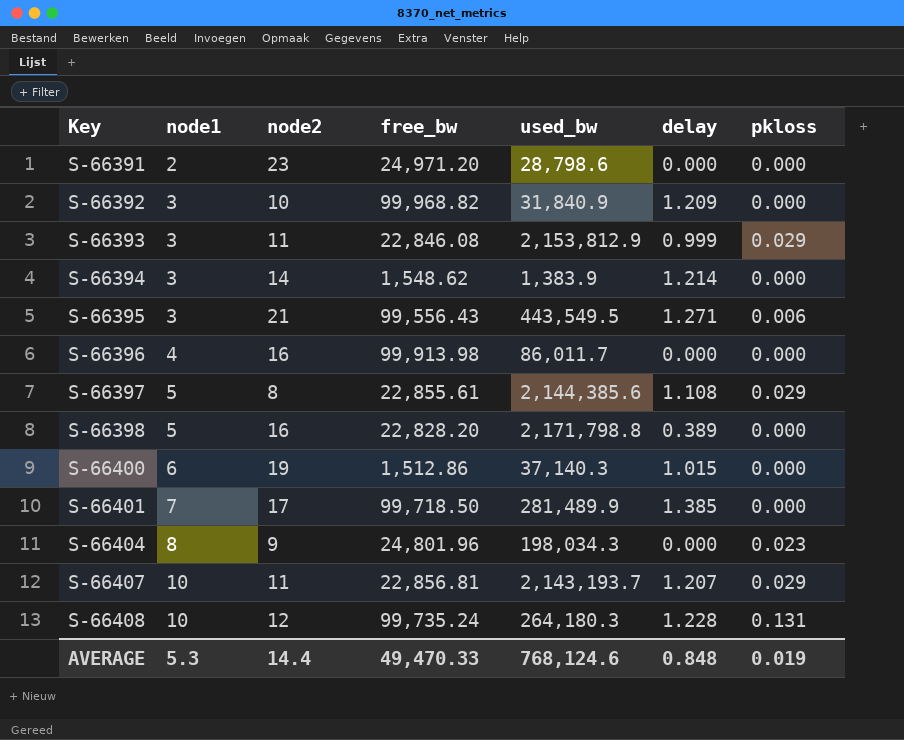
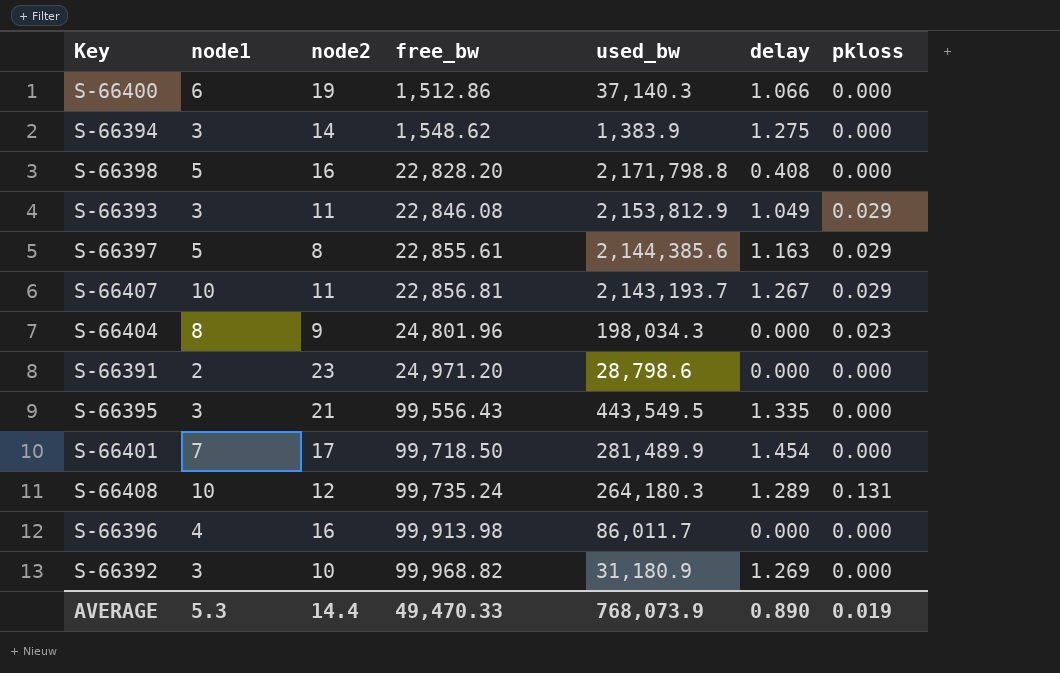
row order: Key ascending -> free_bw ascending
S-66400 | delay: 1.015 -> 1.066
S-66394 | delay: 1.214 -> 1.275
S-66398 | delay: 0.389 -> 0.408
S-66393 | delay: 0.999 -> 1.049
S-66397 | delay: 1.108 -> 1.163
S-66407 | delay: 1.207 -> 1.267
S-66395 | delay: 1.271 -> 1.335
S-66395 | pkloss: 0.006 -> 0.000
S-66401 | delay: 1.385 -> 1.454
S-66408 | delay: 1.228 -> 1.289
S-66392 | used_bw: 31,840.9 -> 31,180.9
S-66392 | delay: 1.209 -> 1.269
AVERAGE | used_bw: 768,124.6 -> 768,073.9
AVERAGE | delay: 0.848 -> 0.890

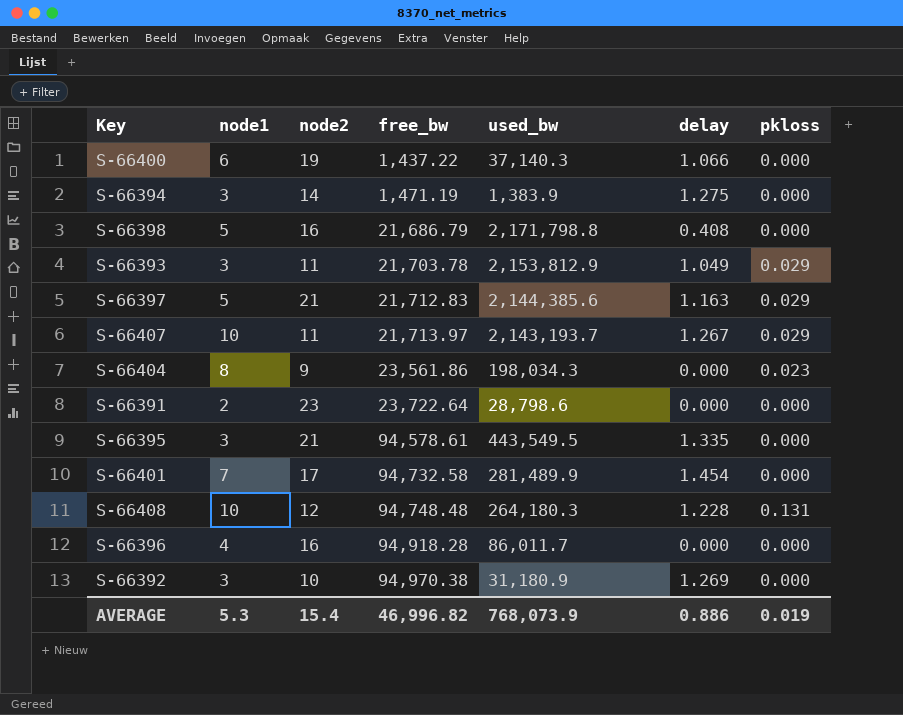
S-66400 | free_bw: 1,512.86 -> 1,437.22
S-66394 | free_bw: 1,548.62 -> 1,471.19
S-66398 | free_bw: 22,828.20 -> 21,686.79
S-66393 | free_bw: 22,846.08 -> 21,703.78
S-66397 | node2: 8 -> 21
S-66397 | free_bw: 22,855.61 -> 21,712.83
S-66407 | free_bw: 22,856.81 -> 21,713.97
S-66404 | free_bw: 24,801.96 -> 23,561.86
S-66391 | free_bw: 24,971.20 -> 23,722.64
S-66395 | free_bw: 99,556.43 -> 94,578.61
S-66401 | free_bw: 99,718.50 -> 94,732.58
S-66408 | free_bw: 99,735.24 -> 94,748.48
S-66408 | delay: 1.289 -> 1.228
S-66396 | free_bw: 99,913.98 -> 94,918.28
S-66392 | free_bw: 99,968.82 -> 94,970.38
AVERAGE | node2: 14.4 -> 15.4
AVERAGE | free_bw: 49,470.33 -> 46,996.82
AVERAGE | delay: 0.890 -> 0.886

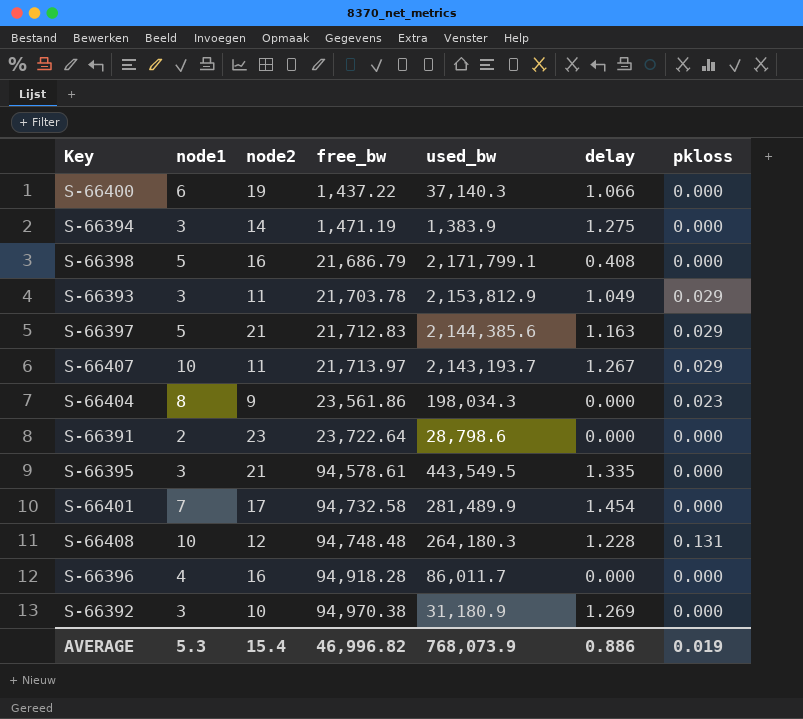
S-66398 | used_bw: 2,171,798.8 -> 2,171,799.1

